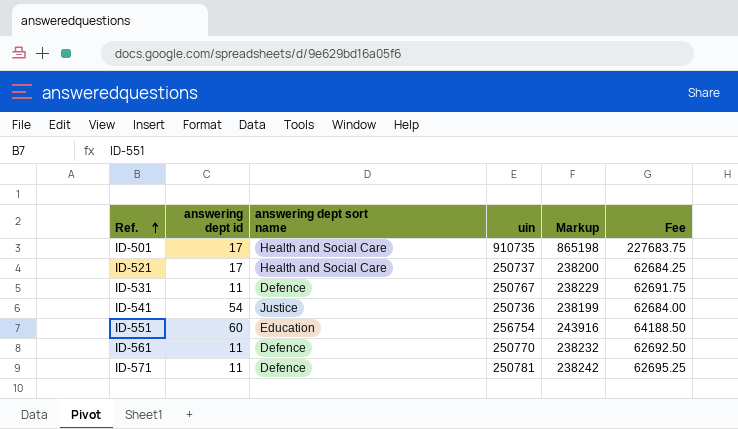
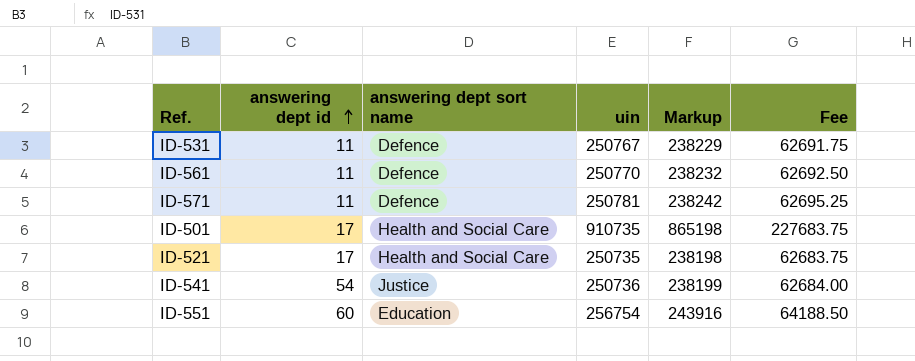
row order: Ref. ascending -> answering dept id ascending
ID-521 | uin: 250737 -> 250735
ID-521 | Markup: 238200 -> 238198
ID-521 | Fee: 62684.25 -> 62683.75

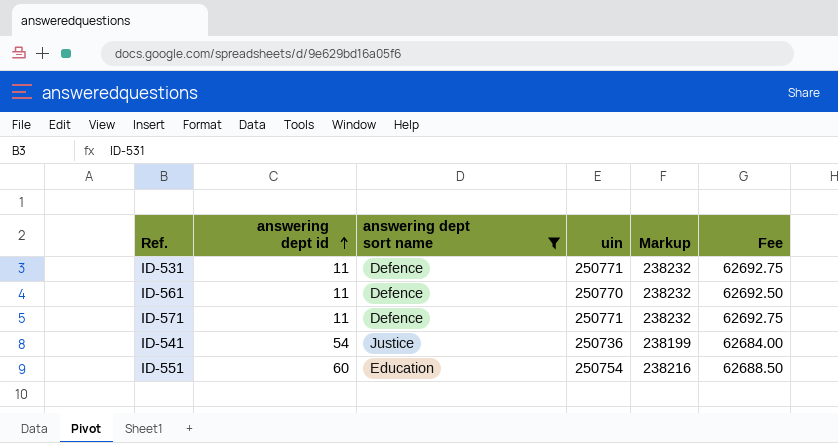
filter: none -> answering dept sort name != Health and Social Care
ID-531 | uin: 250767 -> 250771
ID-531 | Markup: 238229 -> 238232
ID-531 | Fee: 62691.75 -> 62692.75
ID-571 | uin: 250781 -> 250771
ID-571 | Markup: 238242 -> 238232
ID-571 | Fee: 62695.25 -> 62692.75
ID-551 | uin: 256754 -> 250754
ID-551 | Markup: 243916 -> 238216
ID-551 | Fee: 64188.50 -> 62688.50

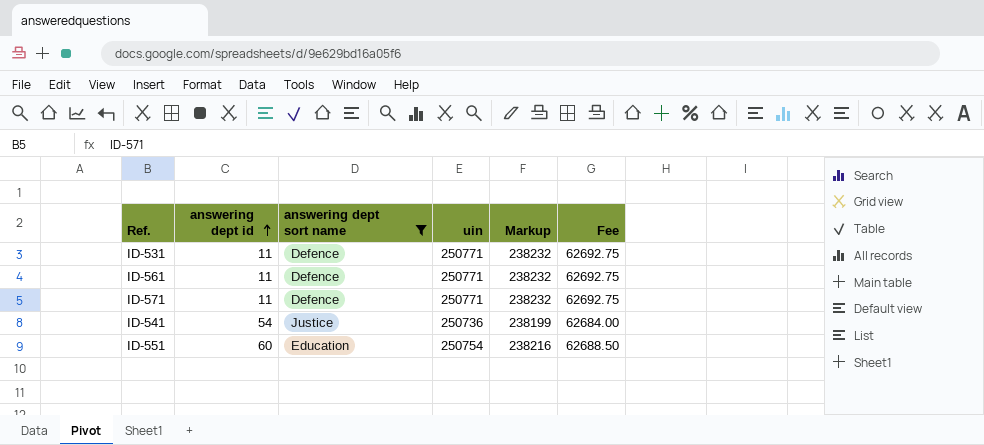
ID-561 | uin: 250770 -> 250771
ID-561 | Fee: 62692.50 -> 62692.75

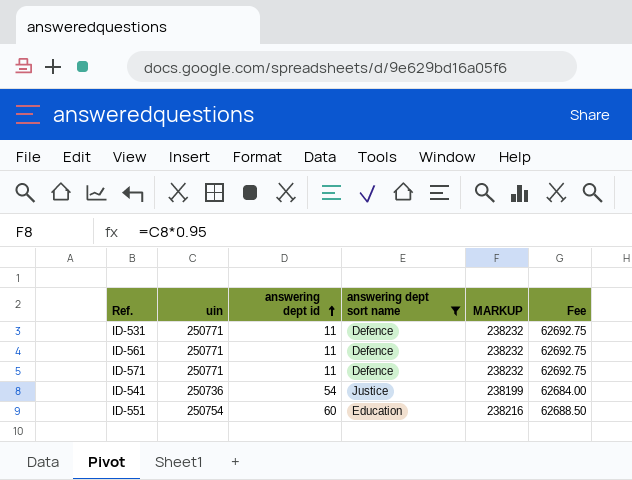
column uin | position: 4 -> 2
column name: Markup -> MARKUP

